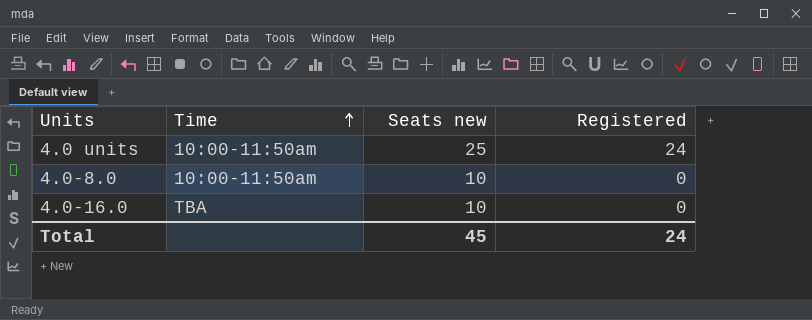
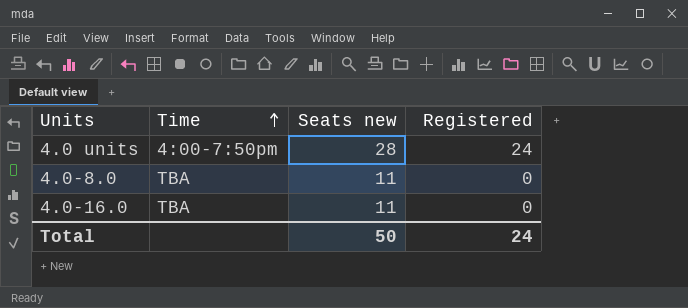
4.0 units | Time: 10:00-11:50am -> 4:00-7:50pm
4.0 units | Seats new: 25 -> 28
4.0-8.0 | Time: 10:00-11:50am -> TBA
4.0-8.0 | Seats new: 10 -> 11
4.0-16.0 | Seats new: 10 -> 11
Total | Seats new: 45 -> 50

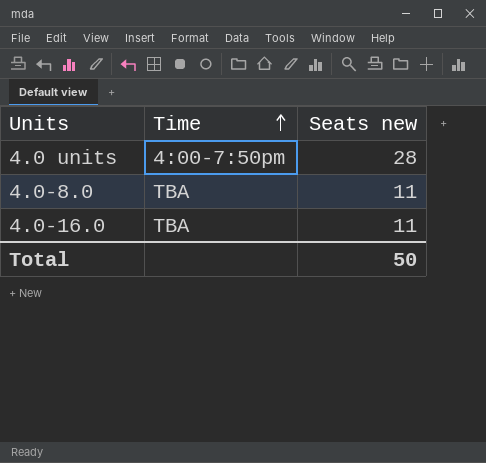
column Registered | position: 4 -> none

